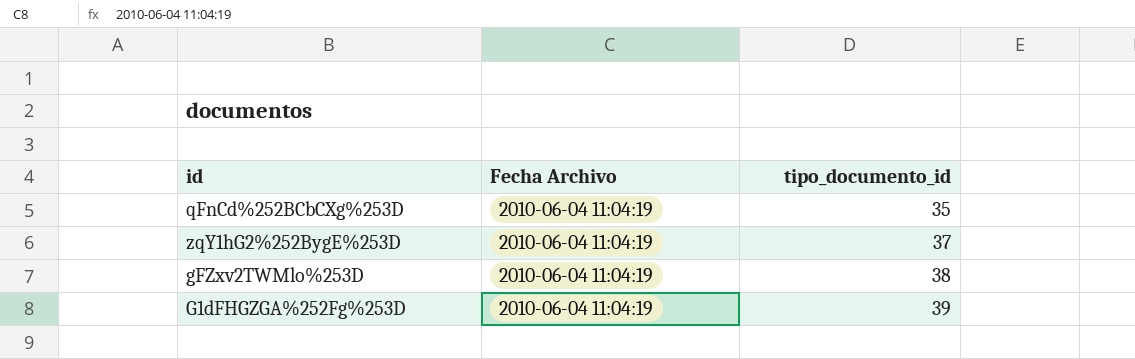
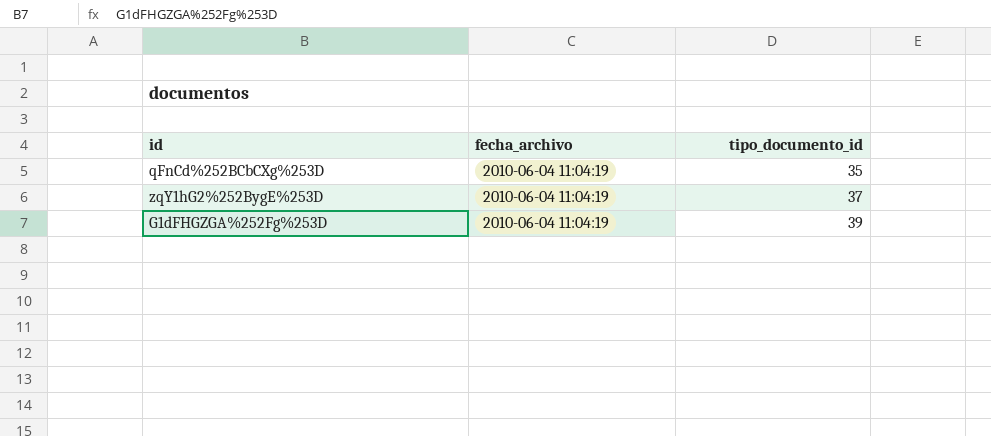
column name: Fecha Archivo -> fecha_archivo
row gFZxv2TWMlo%253D: 2010-06-04 11:04:19 | 38 -> none

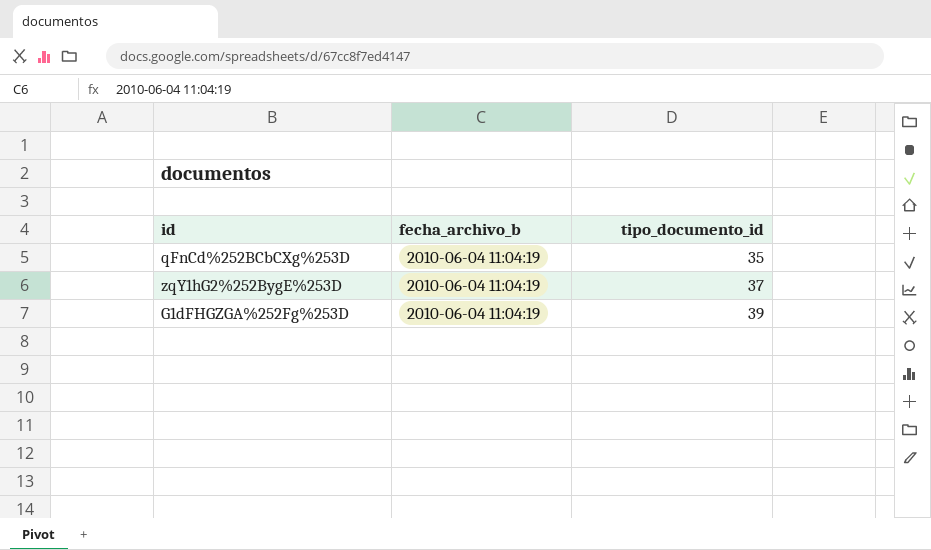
column name: fecha_archivo -> fecha_archivo_b

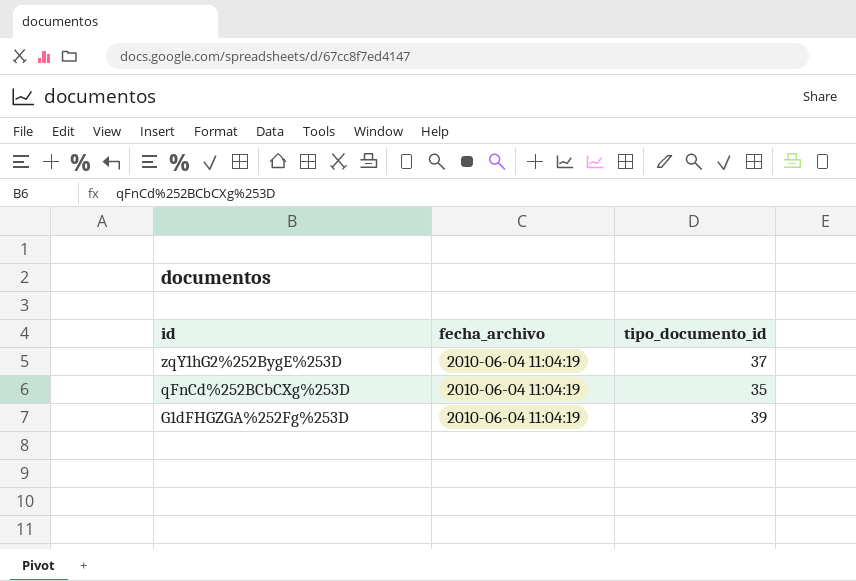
row order: tipo_documento_id ascending -> id descending
column name: fecha_archivo_b -> fecha_archivo

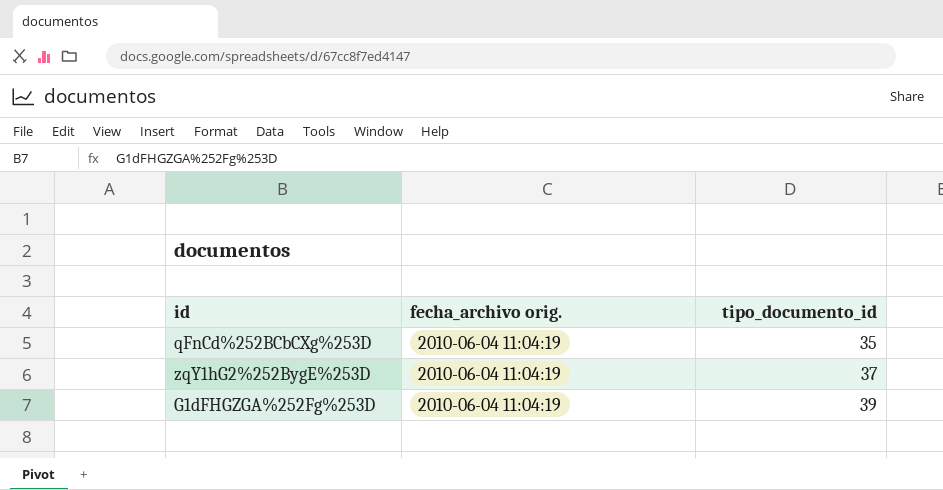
row order: id descending -> tipo_documento_id ascending
column name: fecha_archivo -> fecha_archivo orig.

